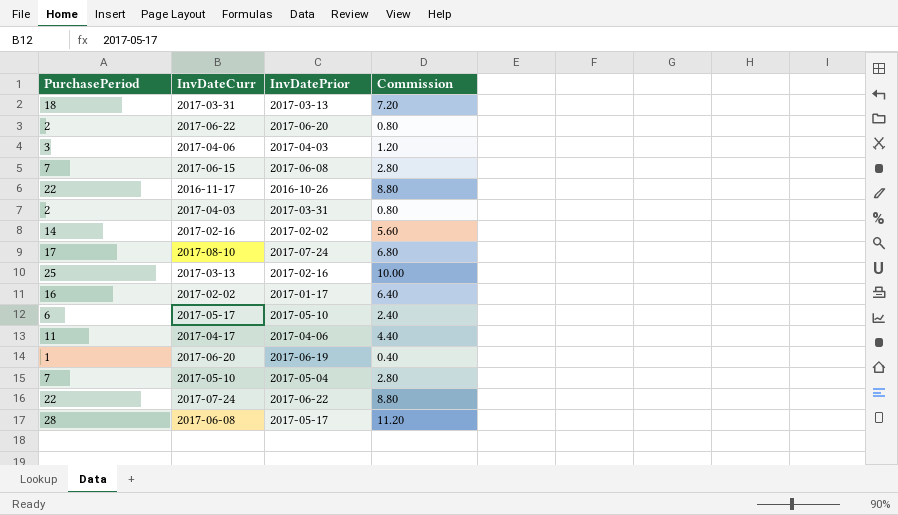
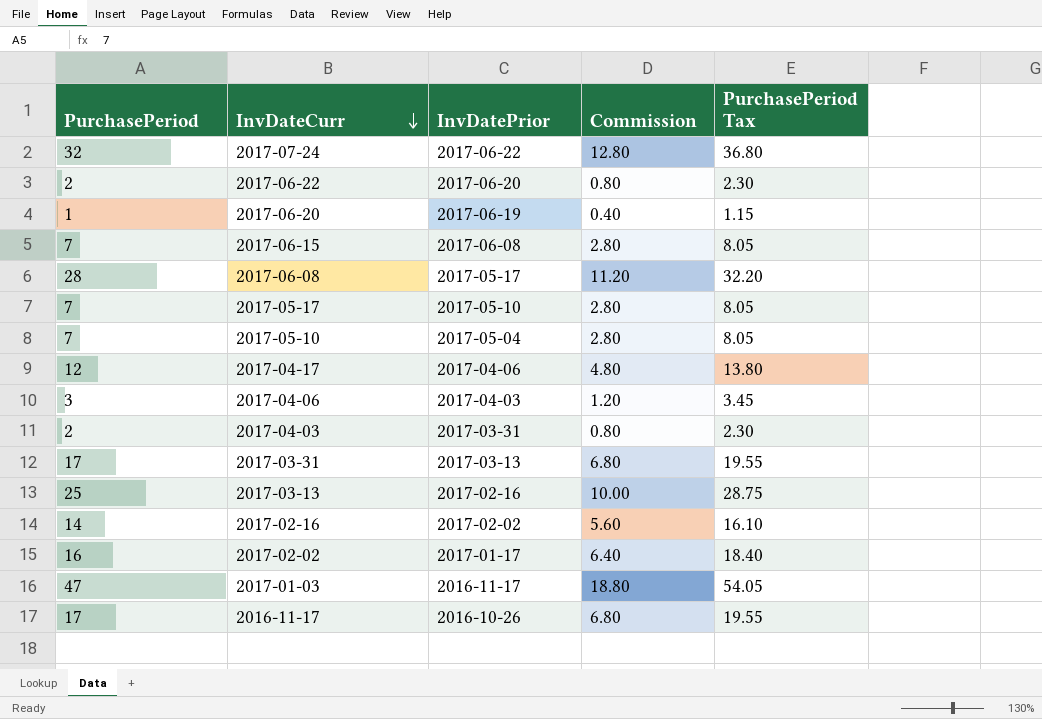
row order: none -> InvDateCurr descending
column PurchasePeriod Tax | formula: none -> [PurchasePeriod] * 1.15
row 2017-08-10: 17 | 2017-07-24 | 6.80 -> none
2017-07-24 | PurchasePeriod: 22 -> 32
2017-07-24 | Commission: 8.80 -> 12.80
2017-05-17 | PurchasePeriod: 6 -> 7
2017-05-17 | Commission: 2.40 -> 2.80
2017-04-17 | PurchasePeriod: 11 -> 12
2017-04-17 | Commission: 4.40 -> 4.80
2017-03-31 | PurchasePeriod: 18 -> 17
2017-03-31 | Commission: 7.20 -> 6.80
row 2017-01-03: none -> 47 | 2016-11-17 | 18.80 | 54.05
2016-11-17 | PurchasePeriod: 22 -> 17
2016-11-17 | Commission: 8.80 -> 6.80

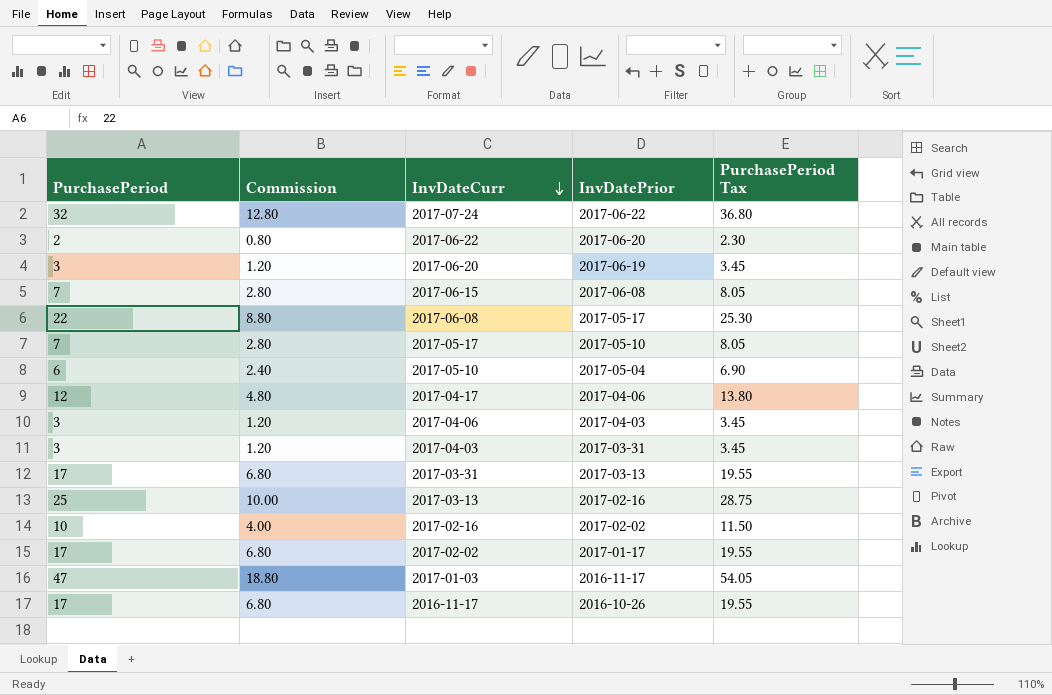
column Commission | position: 4 -> 2
2017-06-20 | PurchasePeriod: 1 -> 3
2017-06-20 | Commission: 0.40 -> 1.20
2017-06-20 | PurchasePeriod Tax: 1.15 -> 3.45
2017-06-08 | PurchasePeriod: 28 -> 22
2017-06-08 | Commission: 11.20 -> 8.80
2017-06-08 | PurchasePeriod Tax: 32.20 -> 25.30
2017-05-10 | PurchasePeriod: 7 -> 6
2017-05-10 | Commission: 2.80 -> 2.40
2017-05-10 | PurchasePeriod Tax: 8.05 -> 6.90
2017-04-03 | PurchasePeriod: 2 -> 3
2017-04-03 | Commission: 0.80 -> 1.20
2017-04-03 | PurchasePeriod Tax: 2.30 -> 3.45
2017-02-16 | PurchasePeriod: 14 -> 10
2017-02-16 | Commission: 5.60 -> 4.00
2017-02-16 | PurchasePeriod Tax: 16.10 -> 11.50
2017-02-02 | PurchasePeriod: 16 -> 17
2017-02-02 | Commission: 6.40 -> 6.80
2017-02-02 | PurchasePeriod Tax: 18.40 -> 19.55

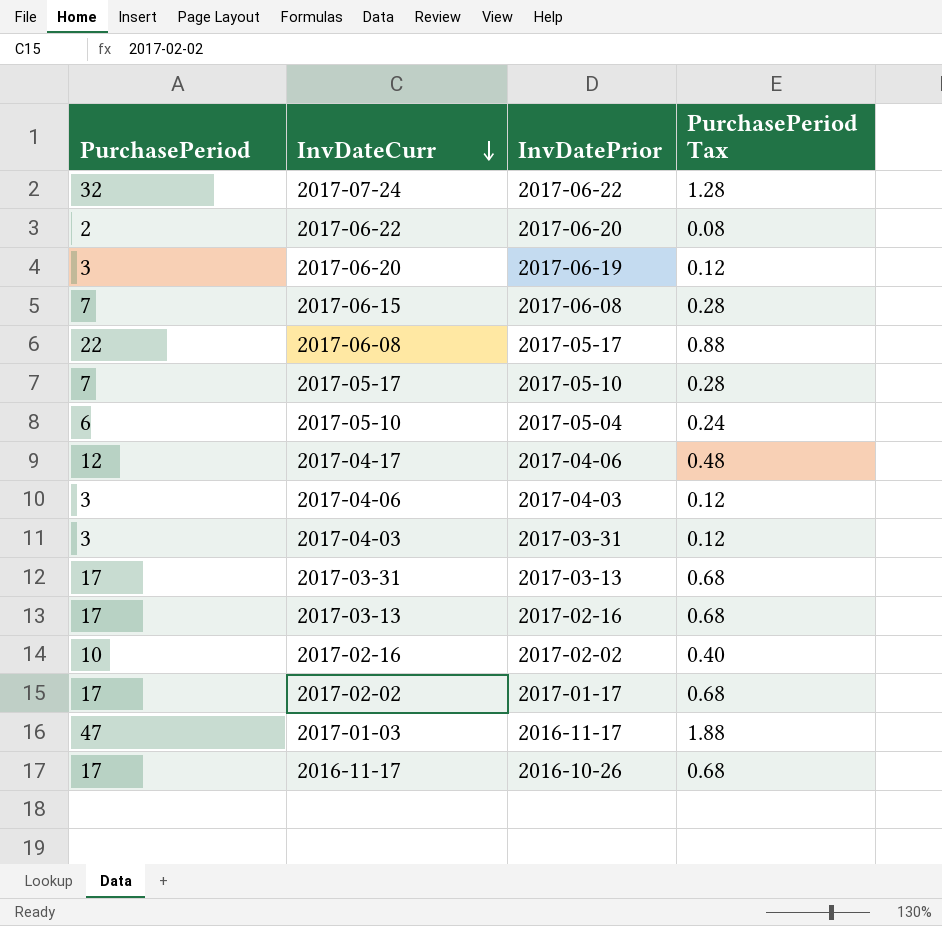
column Commission | formula: [PurchasePeriod] * 0.4 -> none
column PurchasePeriod Tax | formula: [PurchasePeriod] * 1.15 -> [PurchasePeriod] * 0.04
2017-03-13 | PurchasePeriod: 25 -> 17

